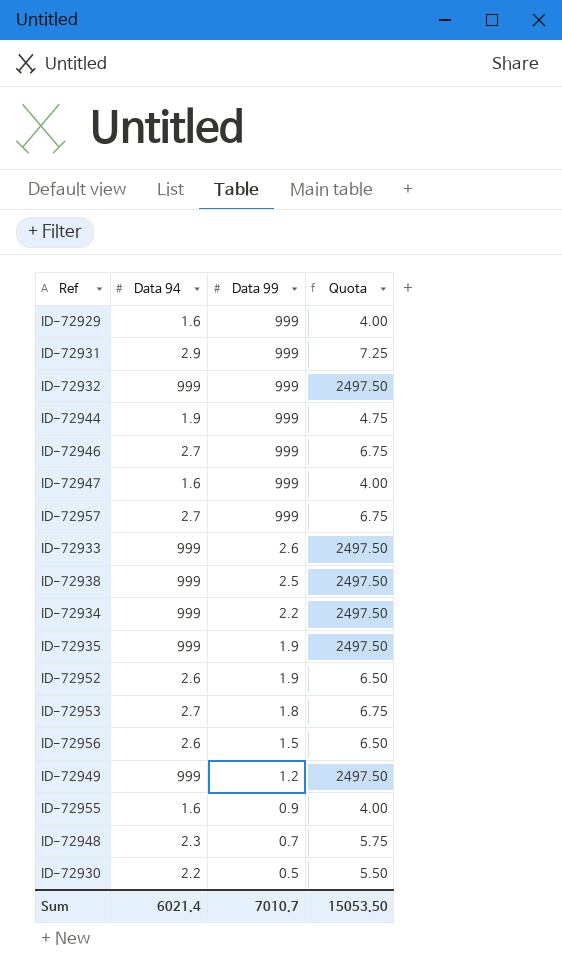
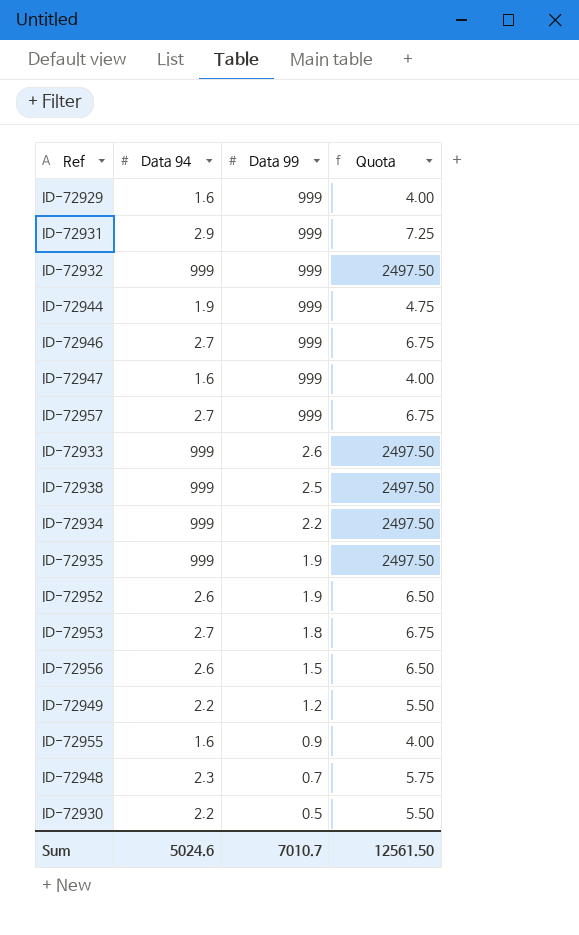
ID-72949 | Data 94: 999 -> 2.2
ID-72949 | Quota: 2497.50 -> 5.50
Sum | Data 94: 6021.4 -> 5024.6
Sum | Quota: 15053.50 -> 12561.50

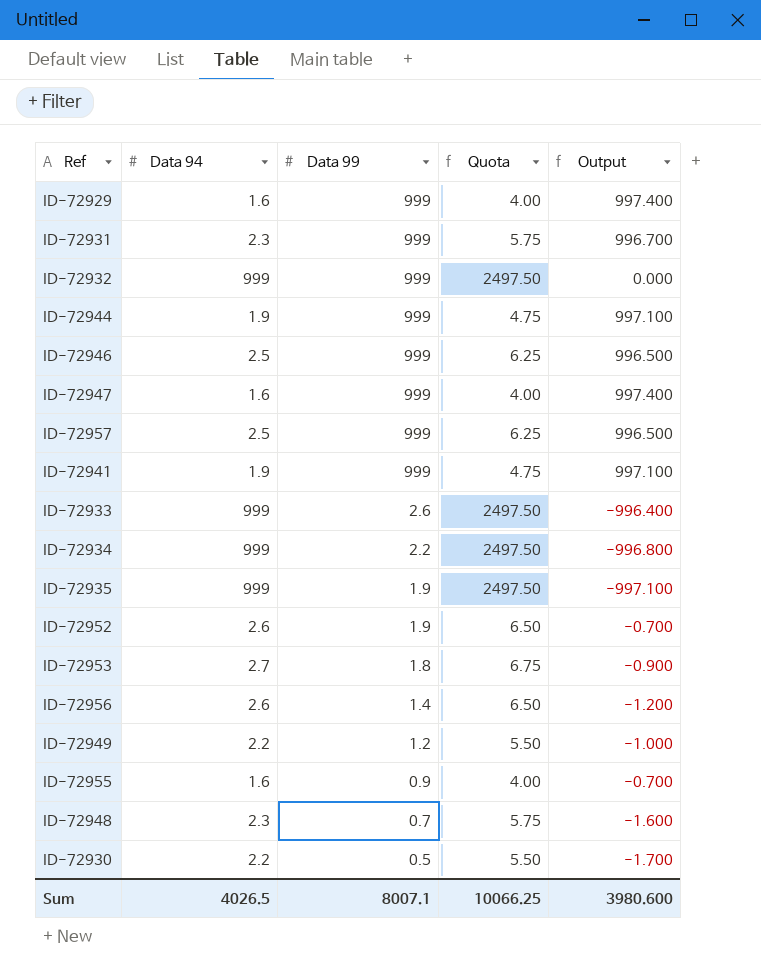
column Output | formula: none -> [Data 99] - [Data 94]
row ID-72938: 999 | 2.5 | 2497.50 -> none
ID-72931 | Data 94: 2.9 -> 2.3
ID-72931 | Quota: 7.25 -> 5.75
ID-72946 | Data 94: 2.7 -> 2.5
ID-72946 | Quota: 6.75 -> 6.25
ID-72957 | Data 94: 2.7 -> 2.5
ID-72957 | Quota: 6.75 -> 6.25
row ID-72941: none -> 1.9 | 999 | 4.75 | 997.100
ID-72956 | Data 99: 1.5 -> 1.4
Sum | Data 94: 5024.6 -> 4026.5
Sum | Data 99: 7010.7 -> 8007.1
Sum | Quota: 12561.50 -> 10066.25

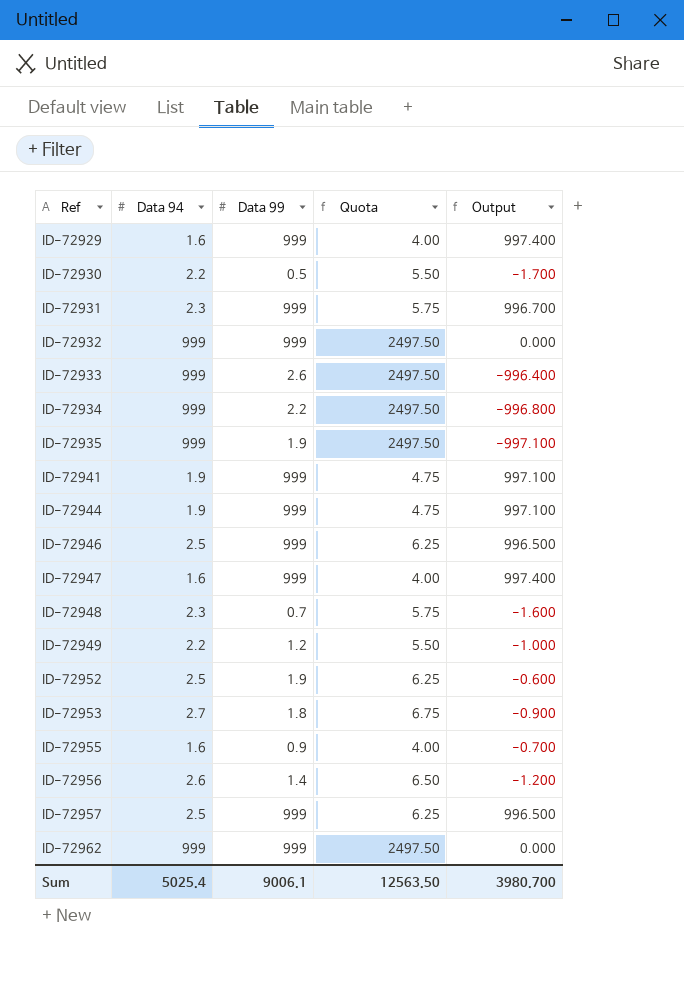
row order: Data 99 descending -> Ref ascending
ID-72952 | Data 94: 2.6 -> 2.5
ID-72952 | Quota: 6.50 -> 6.25
ID-72952 | Output: -0.700 -> -0.600
row ID-72962: none -> 999 | 999 | 2497.50 | 0.000
Sum | Data 94: 4026.5 -> 5025.4
Sum | Data 99: 8007.1 -> 9006.1
Sum | Quota: 10066.25 -> 12563.50
Sum | Output: 3980.600 -> 3980.700

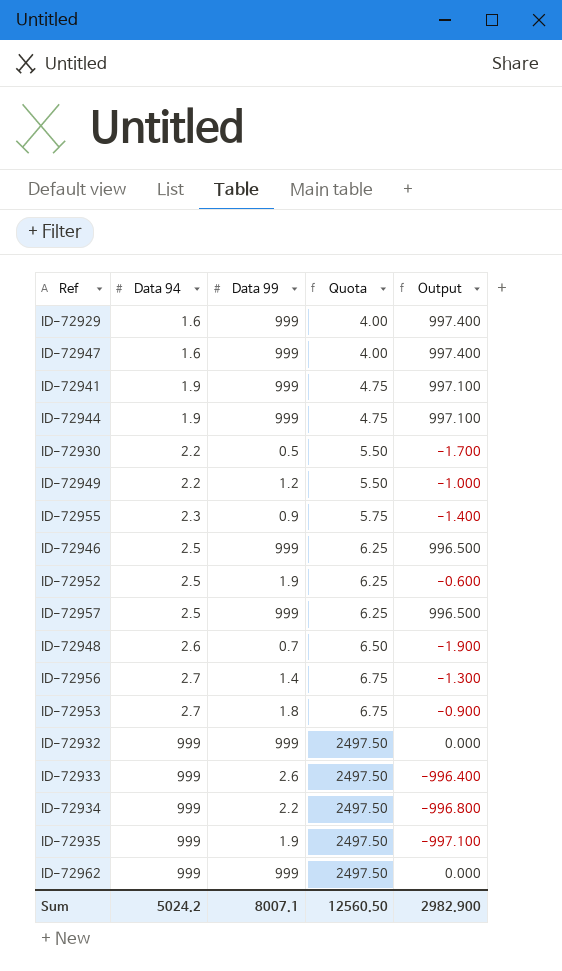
row order: Ref ascending -> Data 94 ascending
row ID-72931: 2.3 | 999 | 5.75 | 996.700 -> none
ID-72955 | Data 94: 1.6 -> 2.3
ID-72955 | Quota: 4.00 -> 5.75
ID-72955 | Output: -0.700 -> -1.400
ID-72948 | Data 94: 2.3 -> 2.6
ID-72948 | Quota: 5.75 -> 6.50
ID-72948 | Output: -1.600 -> -1.900
ID-72956 | Data 94: 2.6 -> 2.7
ID-72956 | Quota: 6.50 -> 6.75
ID-72956 | Output: -1.200 -> -1.300
Sum | Data 94: 5025.4 -> 5024.2
Sum | Data 99: 9006.1 -> 8007.1
Sum | Quota: 12563.50 -> 12560.50
Sum | Output: 3980.700 -> 2982.900

